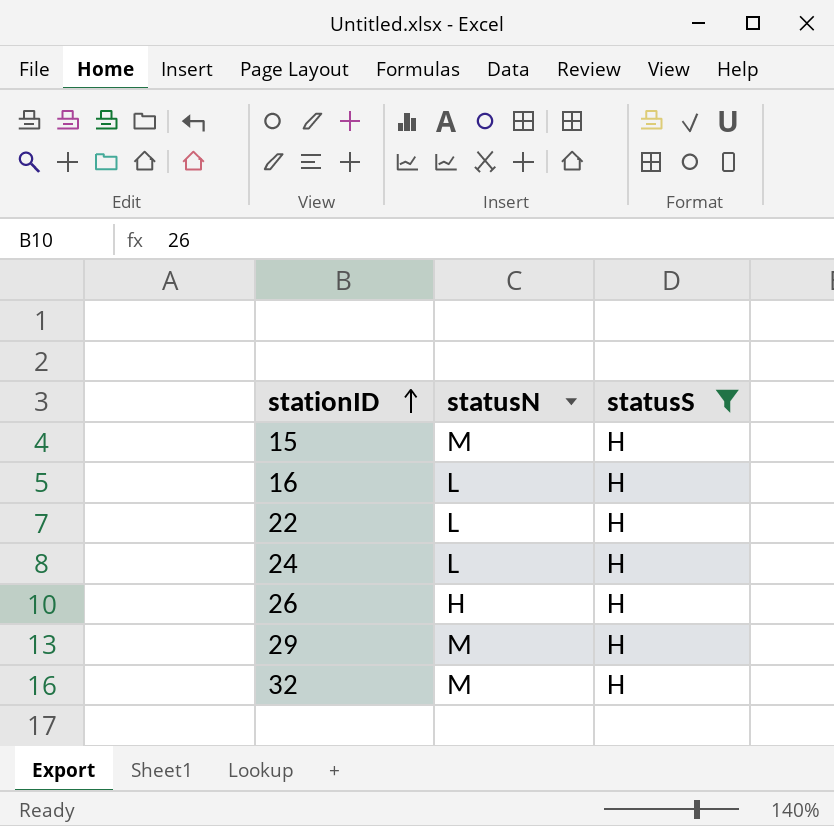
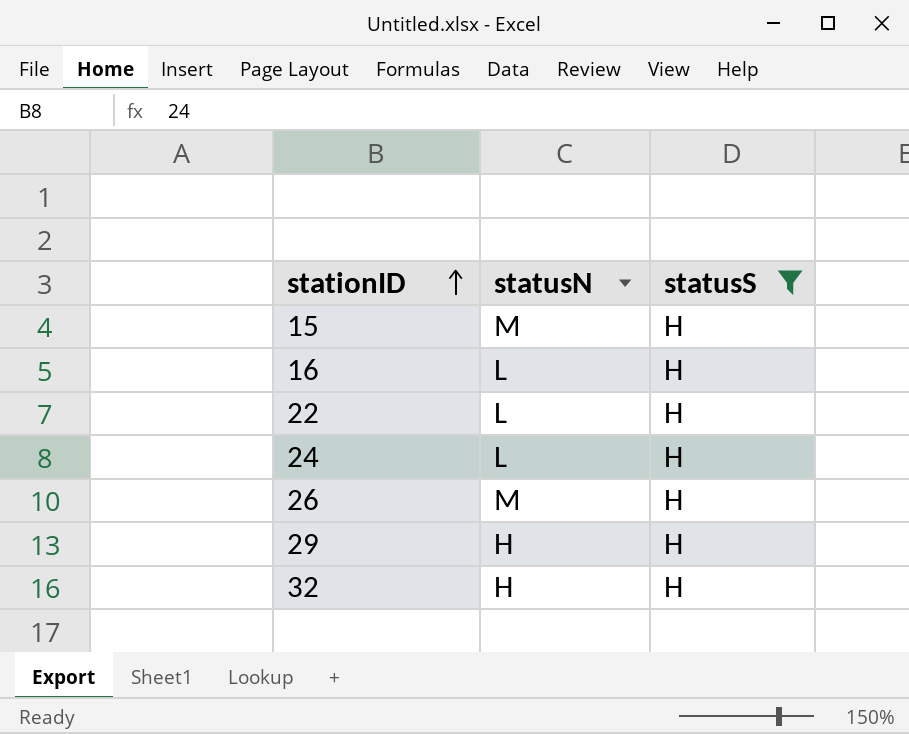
26 | statusN: H -> M
29 | statusN: M -> H
32 | statusN: M -> H

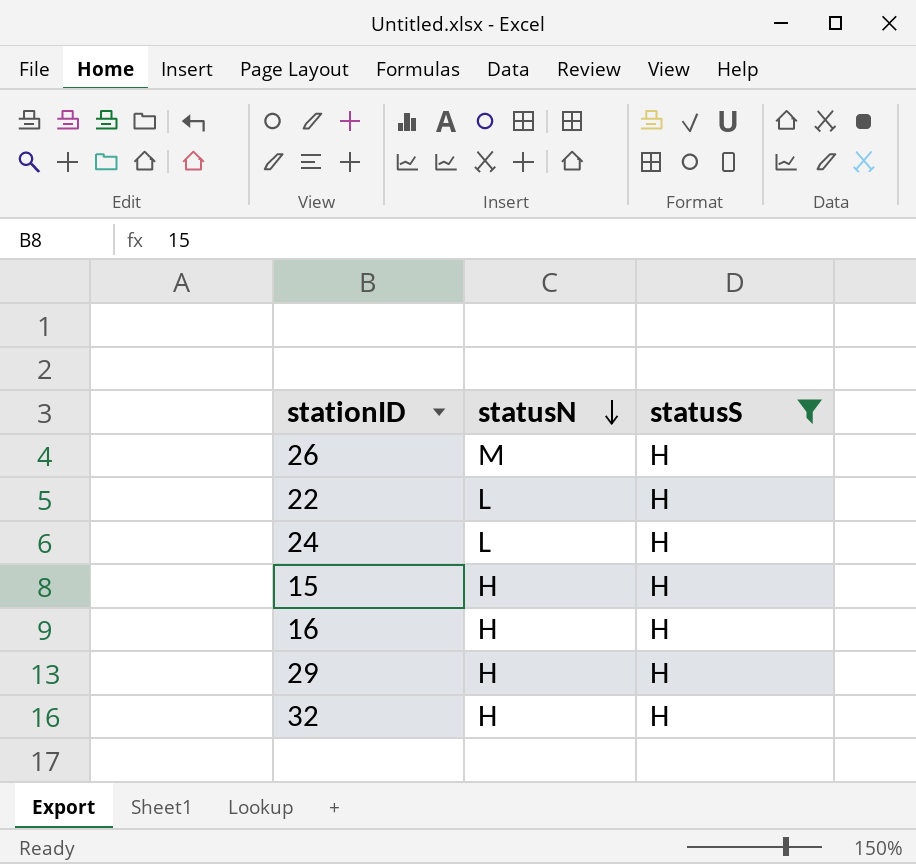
row order: stationID ascending -> statusN descending
15 | statusN: M -> H
16 | statusN: L -> H

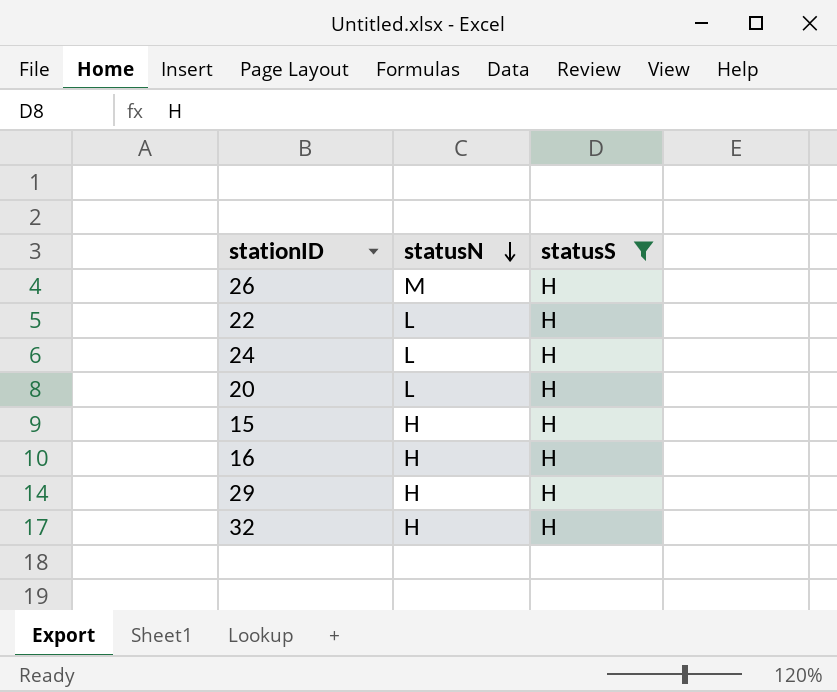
row 20: none -> L | H

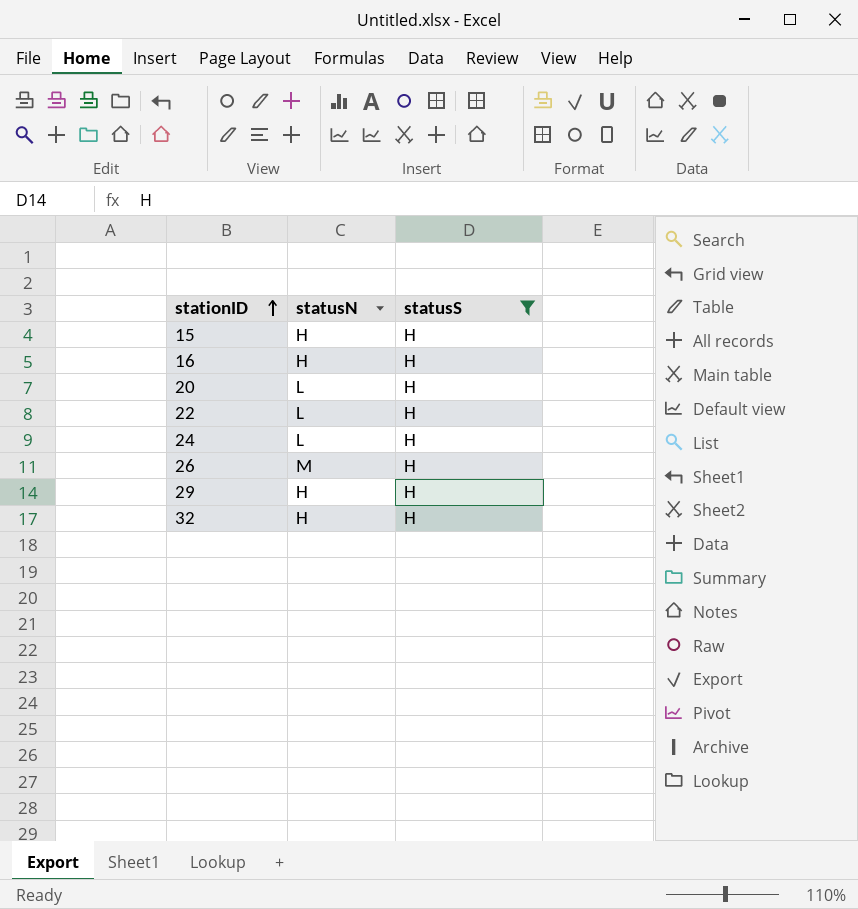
row order: statusN descending -> stationID ascending

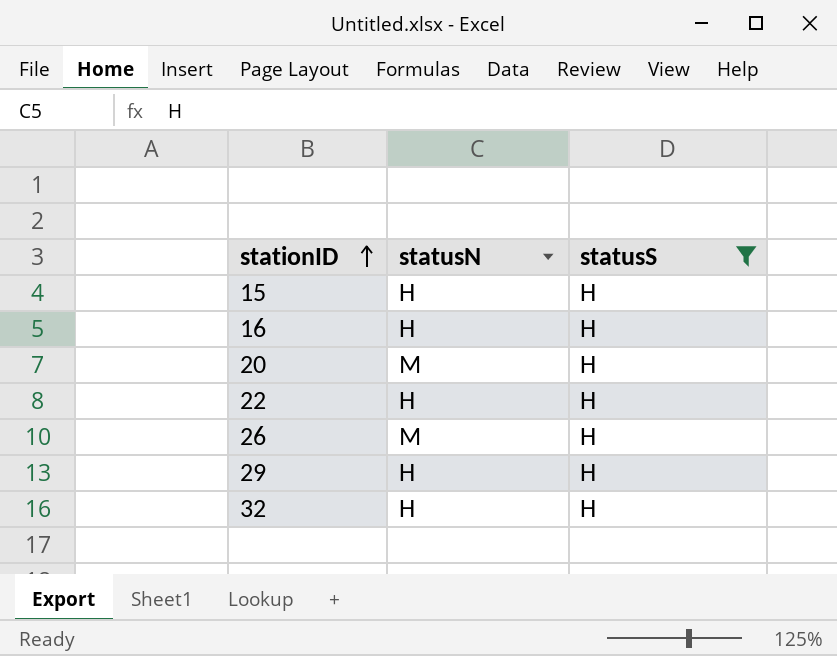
row 24: L | H -> none
20 | statusN: L -> M
22 | statusN: L -> H

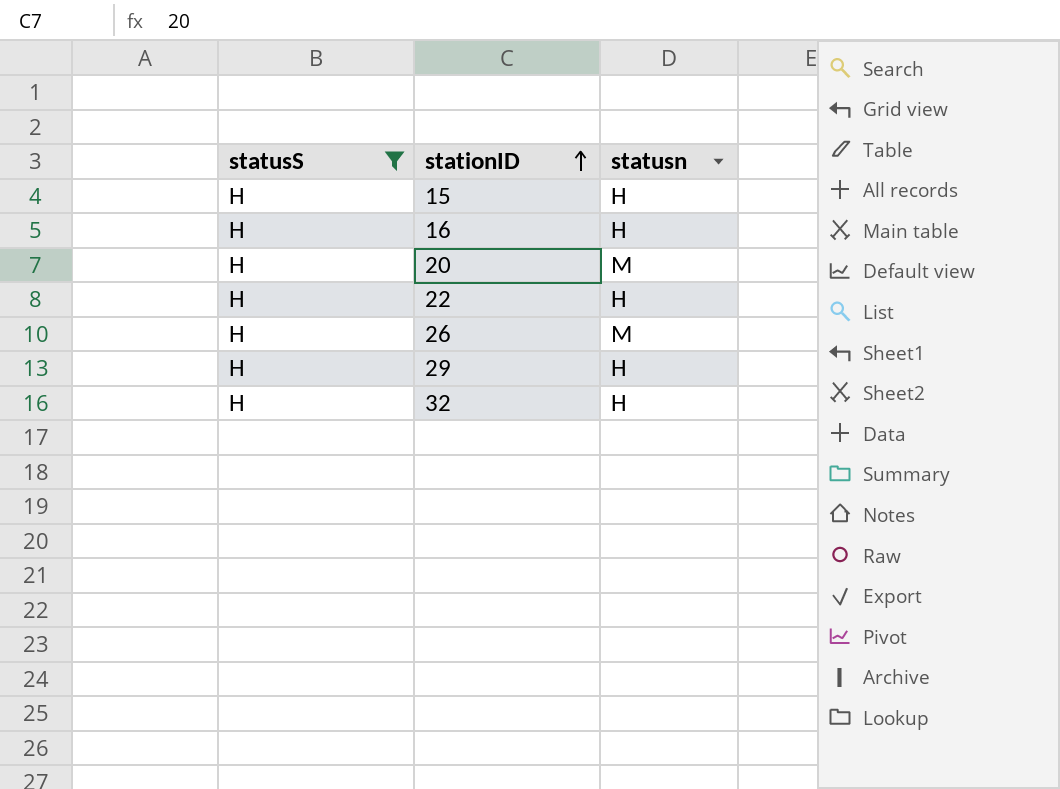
column statusS | position: 3 -> 1
column name: statusN -> statusn

